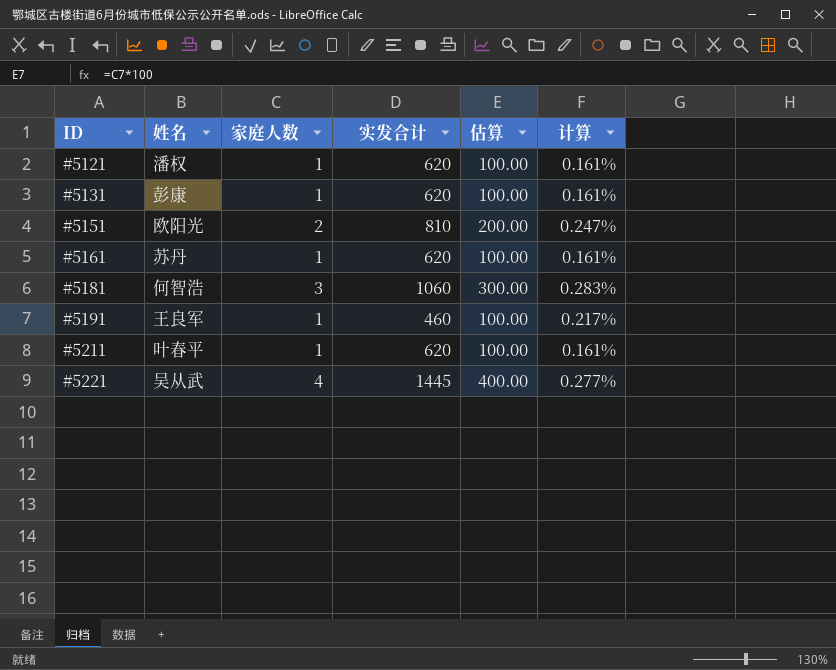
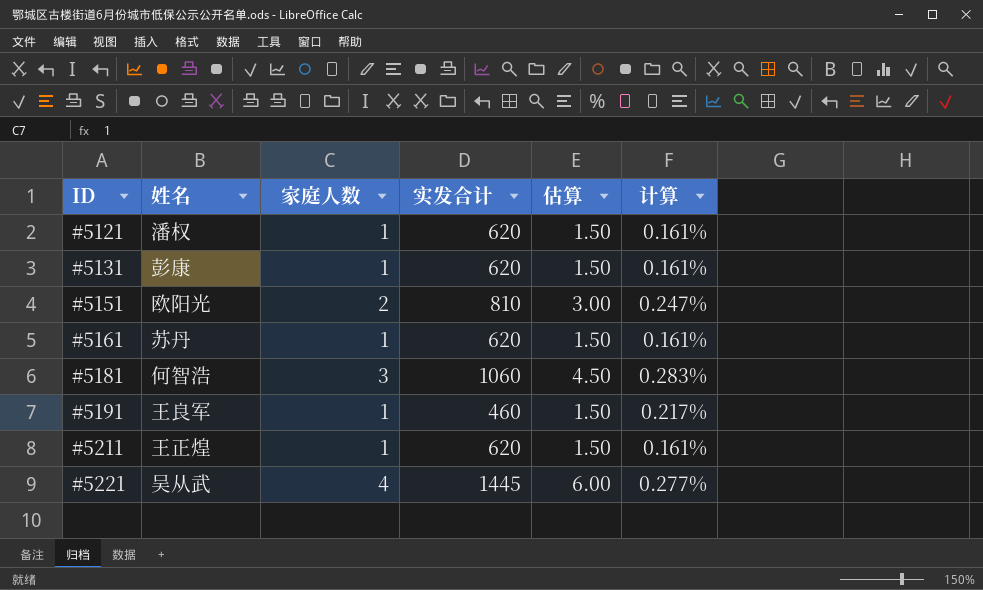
column 估算 | formula: [家庭人数] * 100 -> [家庭人数] * 1.5
#5211 | 姓名: 叶春平 -> 王正煌

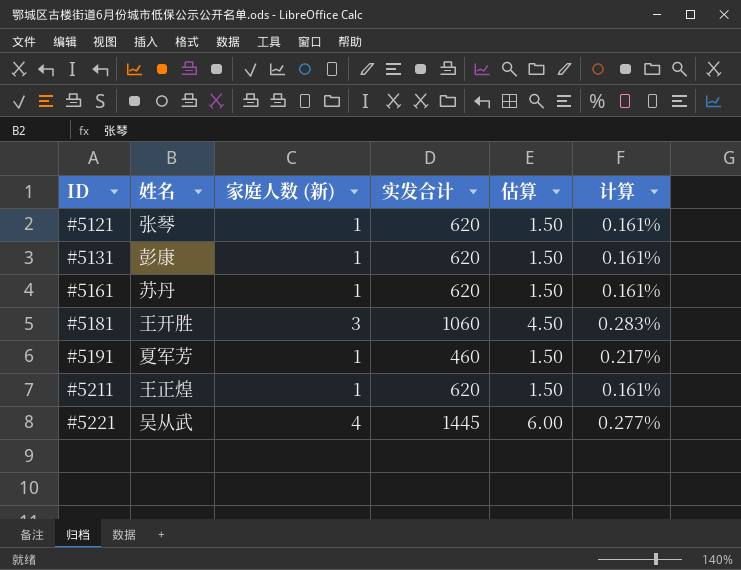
column name: 家庭人数 -> 家庭人数 (新)
row #5151: 欧阳光 | 2 | 810 | 3.00 | 0.247% -> none
#5121 | 姓名: 潘权 -> 张琴
#5181 | 姓名: 何智浩 -> 王开胜
#5191 | 姓名: 王良军 -> 夏军芳

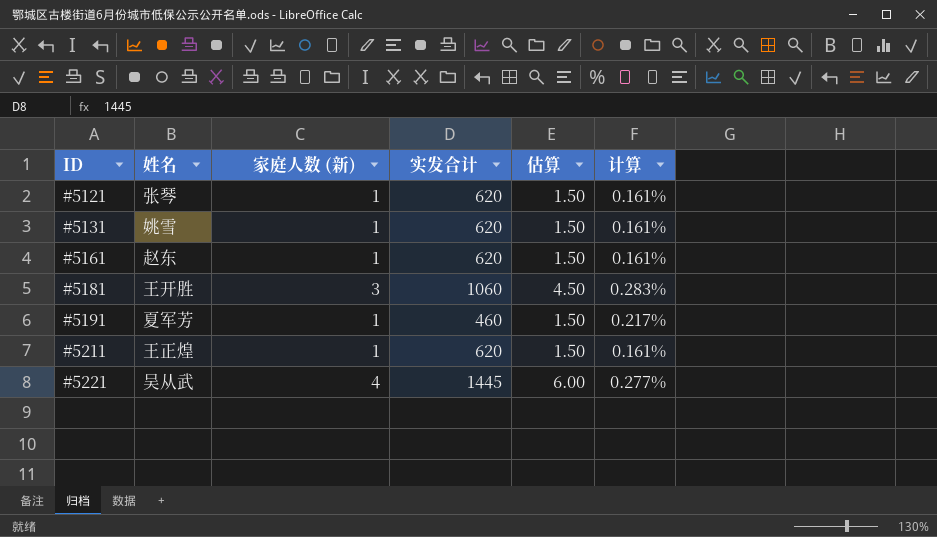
#5131 | 姓名: 彭康 -> 姚雪
#5161 | 姓名: 苏丹 -> 赵东

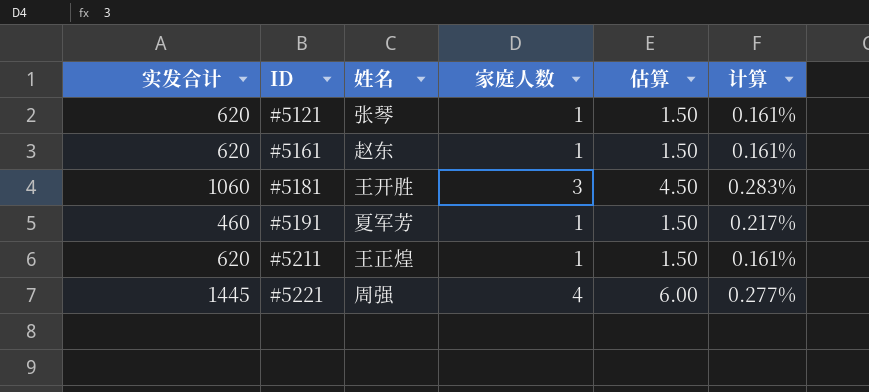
column 实发合计 | position: 4 -> 1
column name: 家庭人数 (新) -> 家庭人数
row #5131: 姚雪 | 1 | 620 | 1.50 | 0.161% -> none
#5221 | 姓名: 吴从武 -> 周强

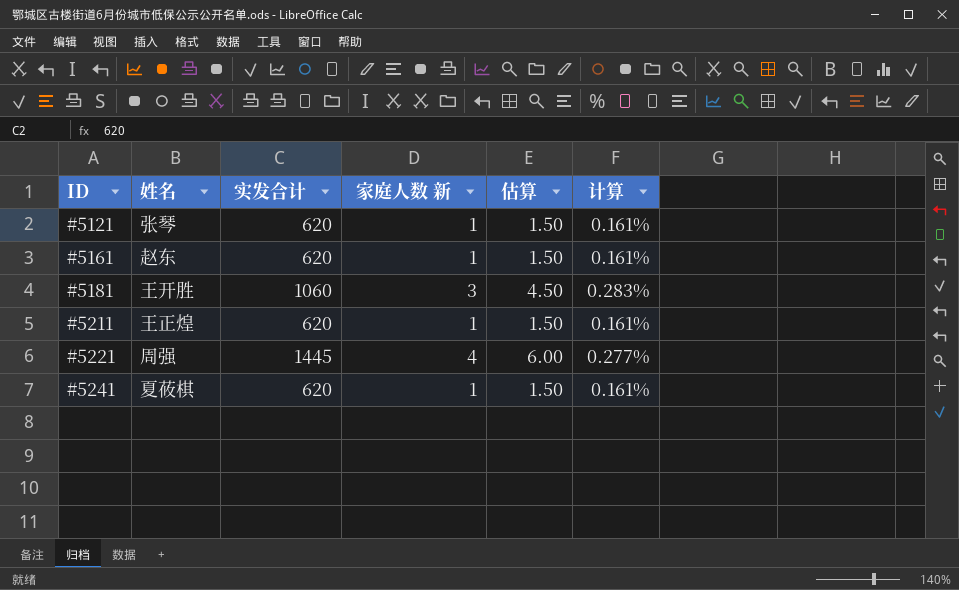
column 实发合计 | position: 1 -> 3
column name: 家庭人数 -> 家庭人数 新
row #5191: 460 | 夏军芳 | 1 | 1.50 | 0.217% -> none
row #5241: none -> 夏莜棋 | 620 | 1 | 1.50 | 0.161%

